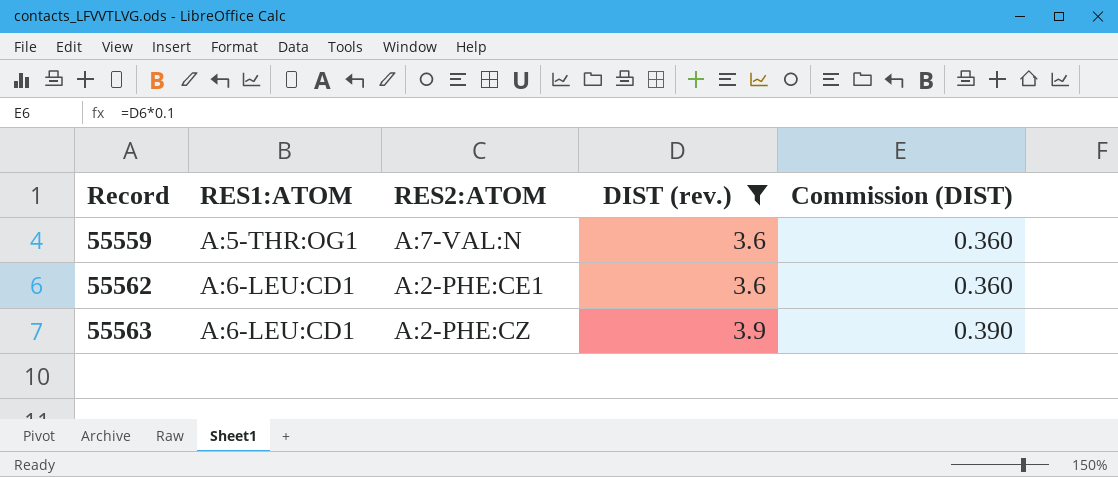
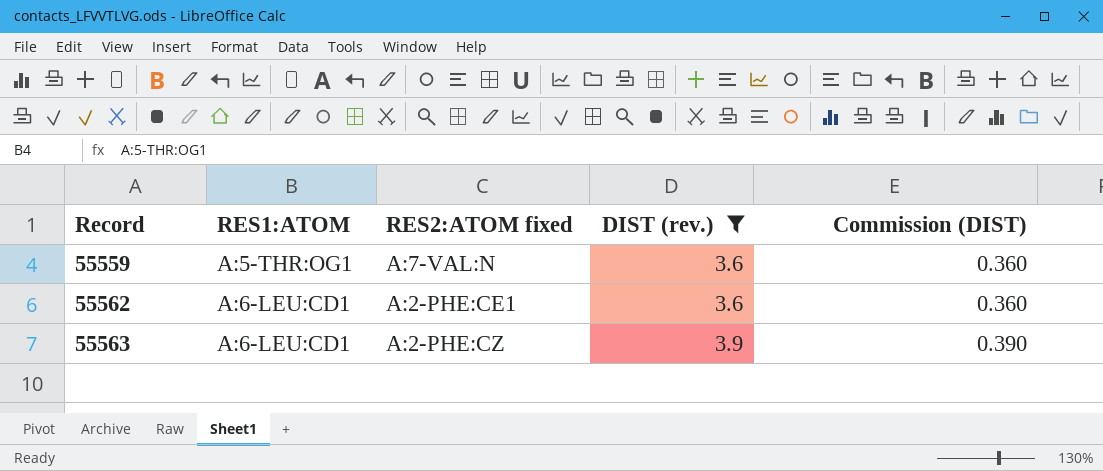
column name: RES2:ATOM -> RES2:ATOM fixed

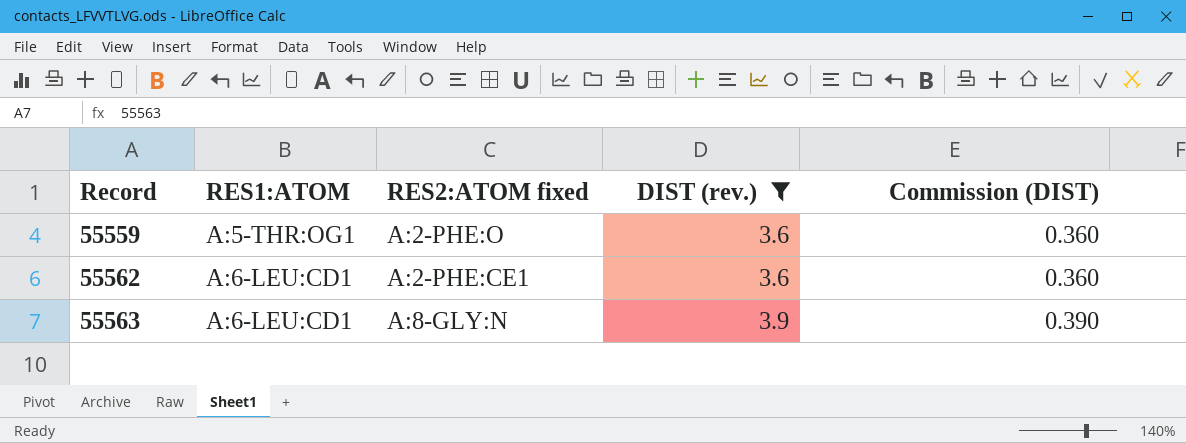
55559 | RES2:ATOM fixed: A:7-VAL:N -> A:2-PHE:O
55563 | RES2:ATOM fixed: A:2-PHE:CZ -> A:8-GLY:N

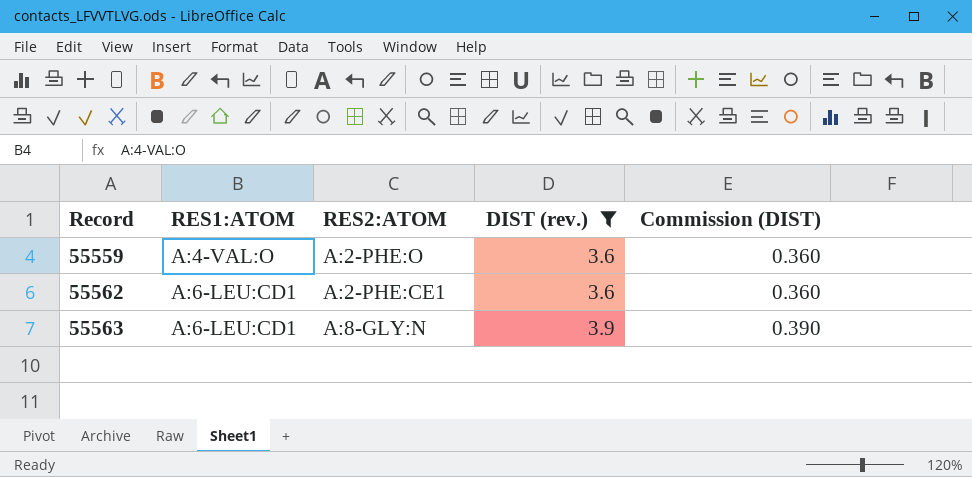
column name: RES2:ATOM fixed -> RES2:ATOM
55559 | RES1:ATOM: A:5-THR:OG1 -> A:4-VAL:O

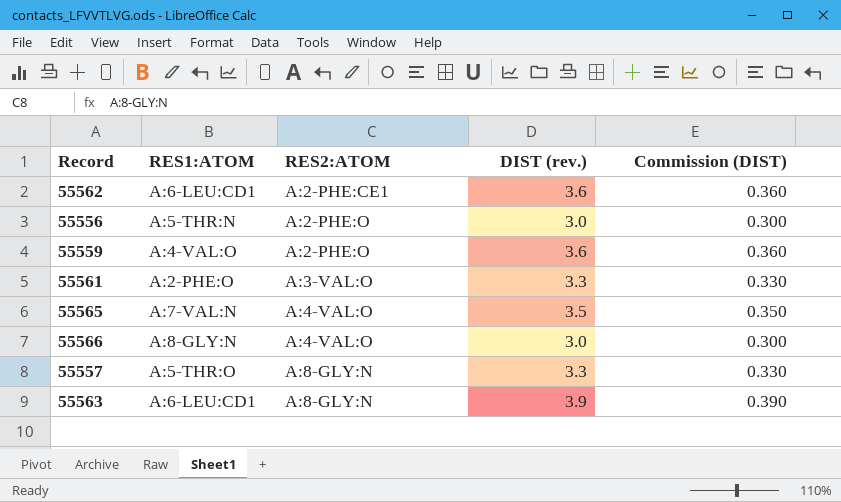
filter: DIST (rev.) >= 3.6 -> none
row order: Record ascending -> RES2:ATOM ascending

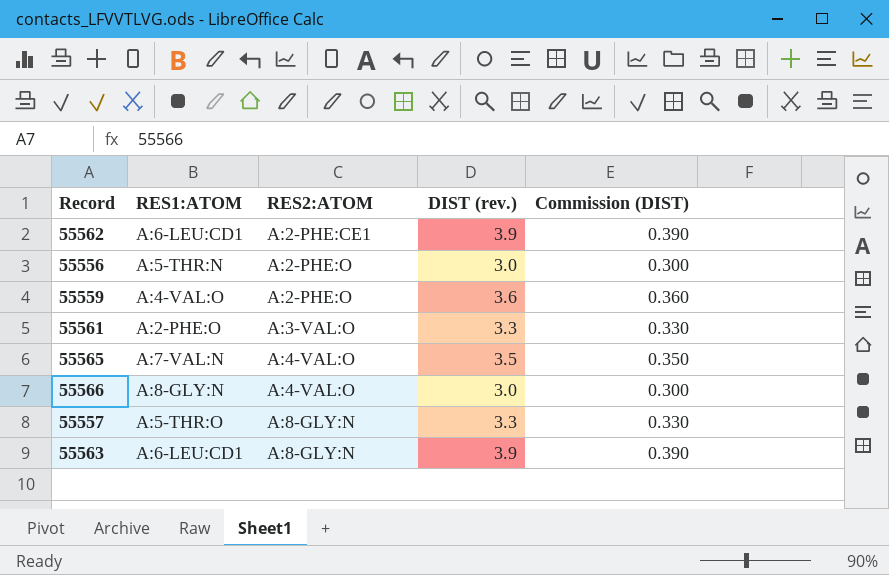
55562 | DIST (rev.): 3.6 -> 3.9
55562 | Commission (DIST): 0.360 -> 0.390

